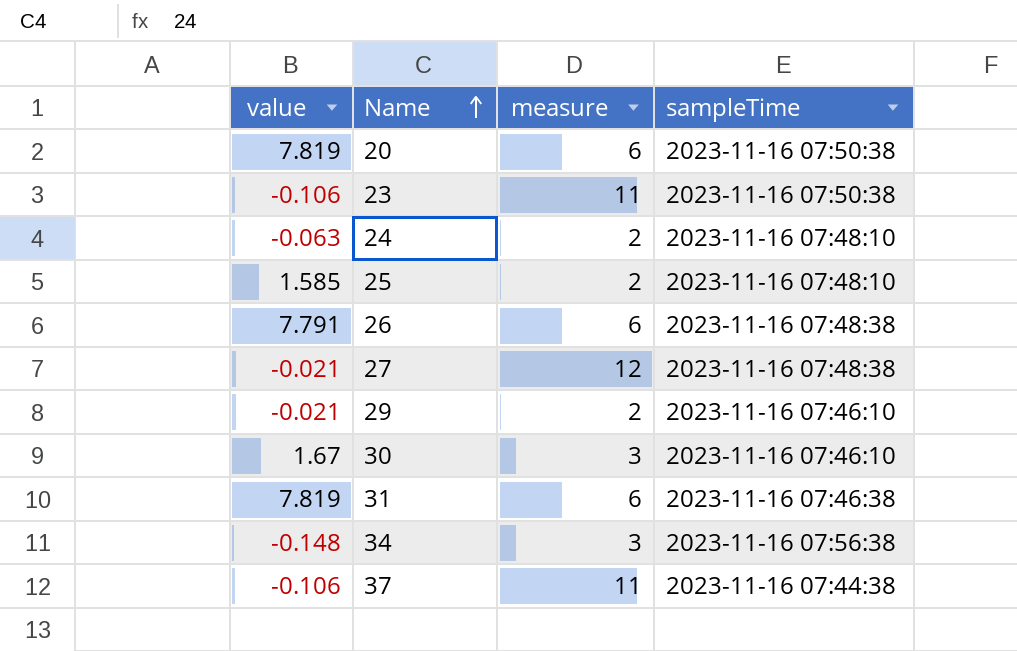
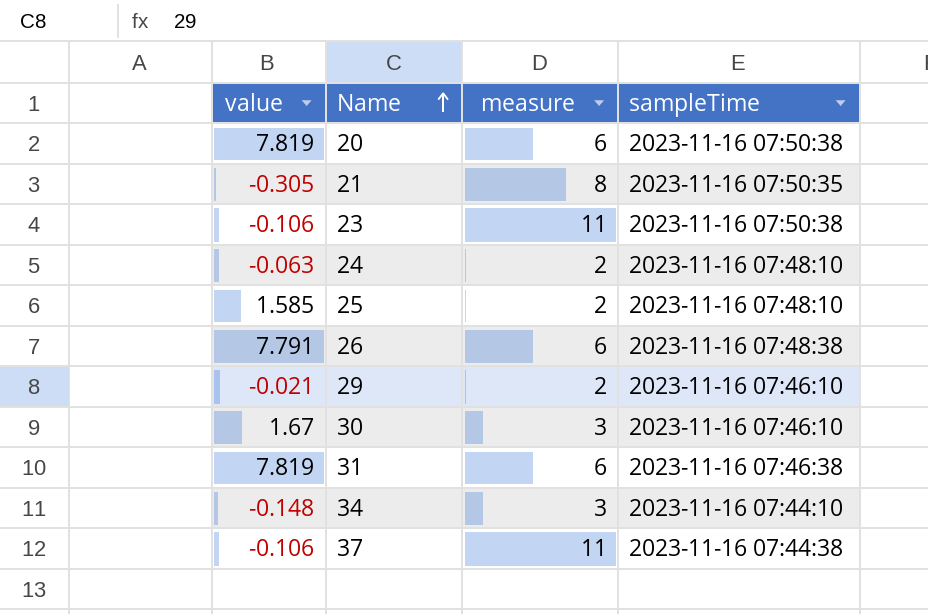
row 27: -0.021 | 12 | 2023-11-16 07:48:38 -> none
row 21: none -> -0.305 | 8 | 2023-11-16 07:50:35
34 | sampleTime: 2023-11-16 07:56:38 -> 2023-11-16 07:44:10

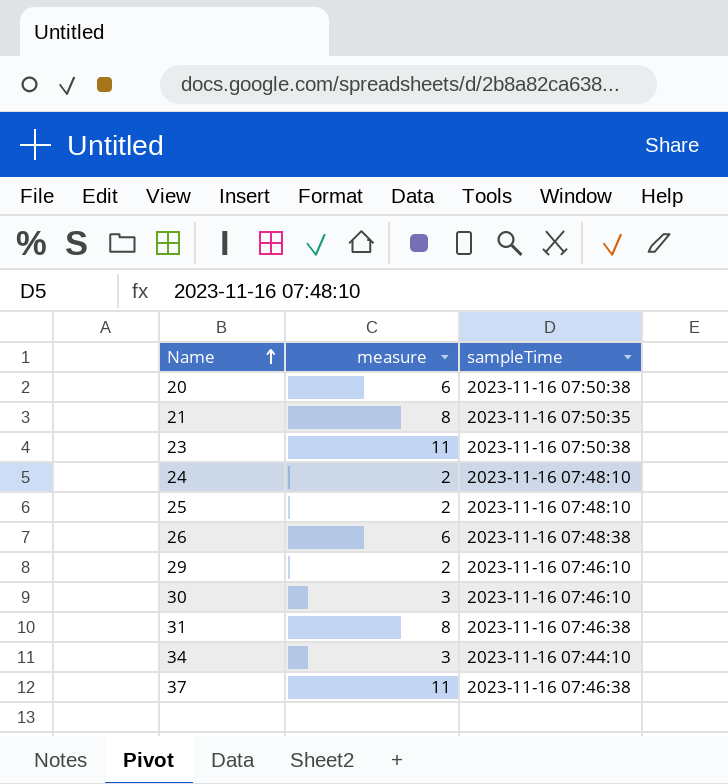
column value | position: 1 -> none
31 | measure: 6 -> 8
37 | sampleTime: 2023-11-16 07:44:38 -> 2023-11-16 07:46:38

